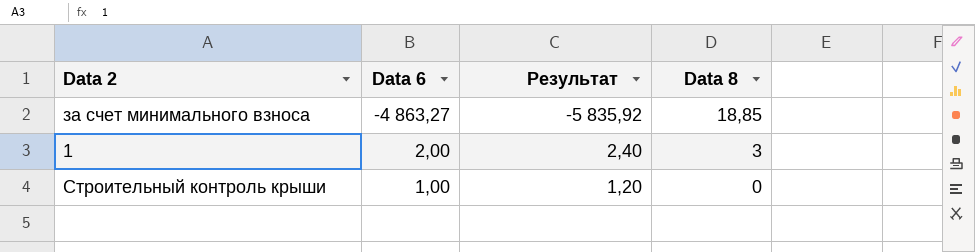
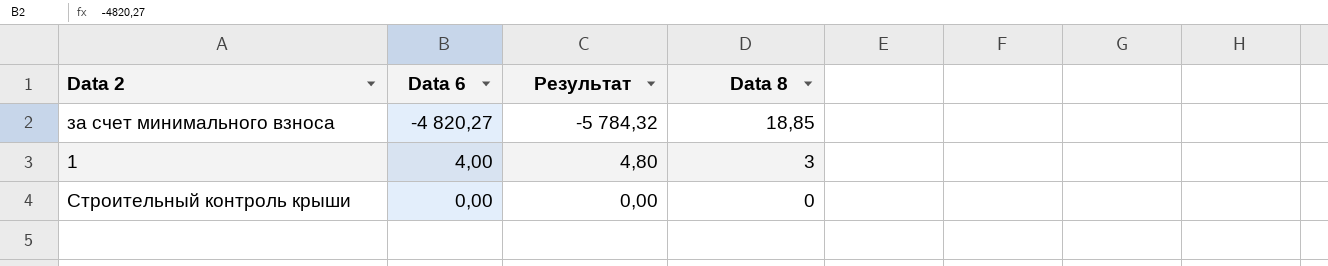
за счет минимального взноса | Data 6: -4 863,27 -> -4 820,27
за счет минимального взноса | Результат: -5 835,92 -> -5 784,32
1 | Data 6: 2,00 -> 4,00
1 | Результат: 2,40 -> 4,80
Строительный контроль крыши | Data 6: 1,00 -> 0,00
Строительный контроль крыши | Результат: 1,20 -> 0,00

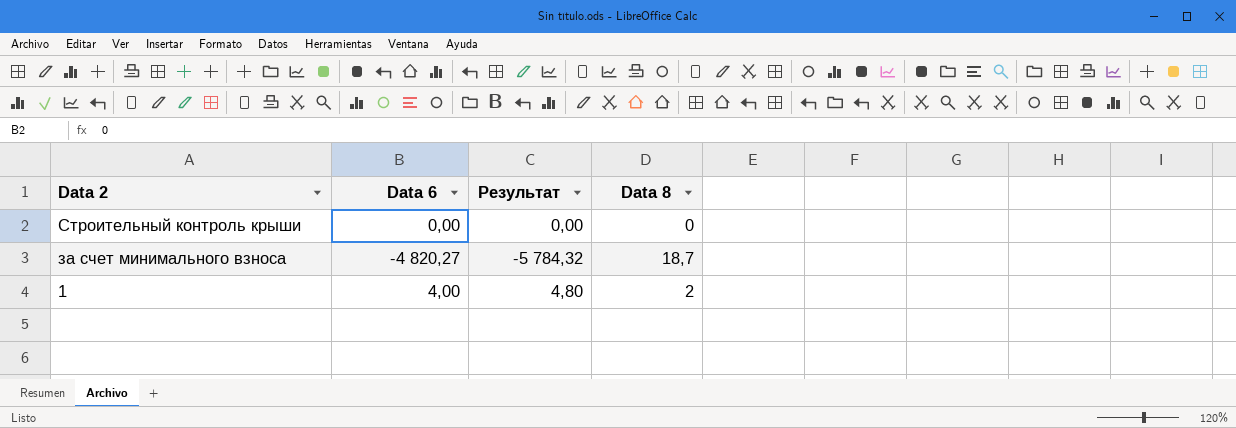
row order: Data 8 descending -> Data 2 descending
за счет минимального взноса | Data 8: 18,85 -> 18,7
1 | Data 8: 3 -> 2

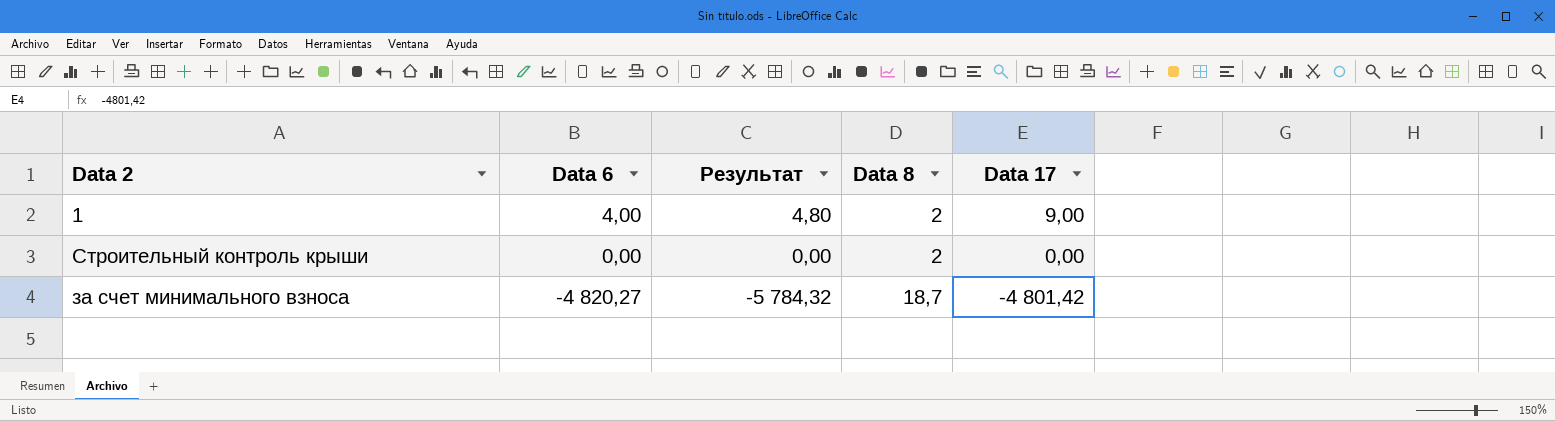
row order: Data 2 descending -> Data 6 descending
column Data 17 | position: none -> 5
Строительный контроль крыши | Data 8: 0 -> 2

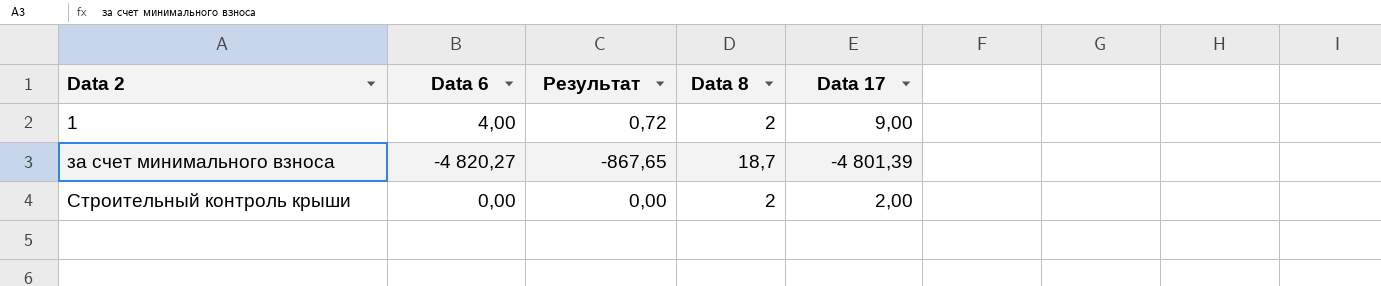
row order: Data 6 descending -> Data 2 ascending
column Результат | formula: [Data 6] * 1,2 -> [Data 6] * 0,18
за счет минимального взноса | Data 17: -4 801,42 -> -4 801,39
Строительный контроль крыши | Data 17: 0,00 -> 2,00

